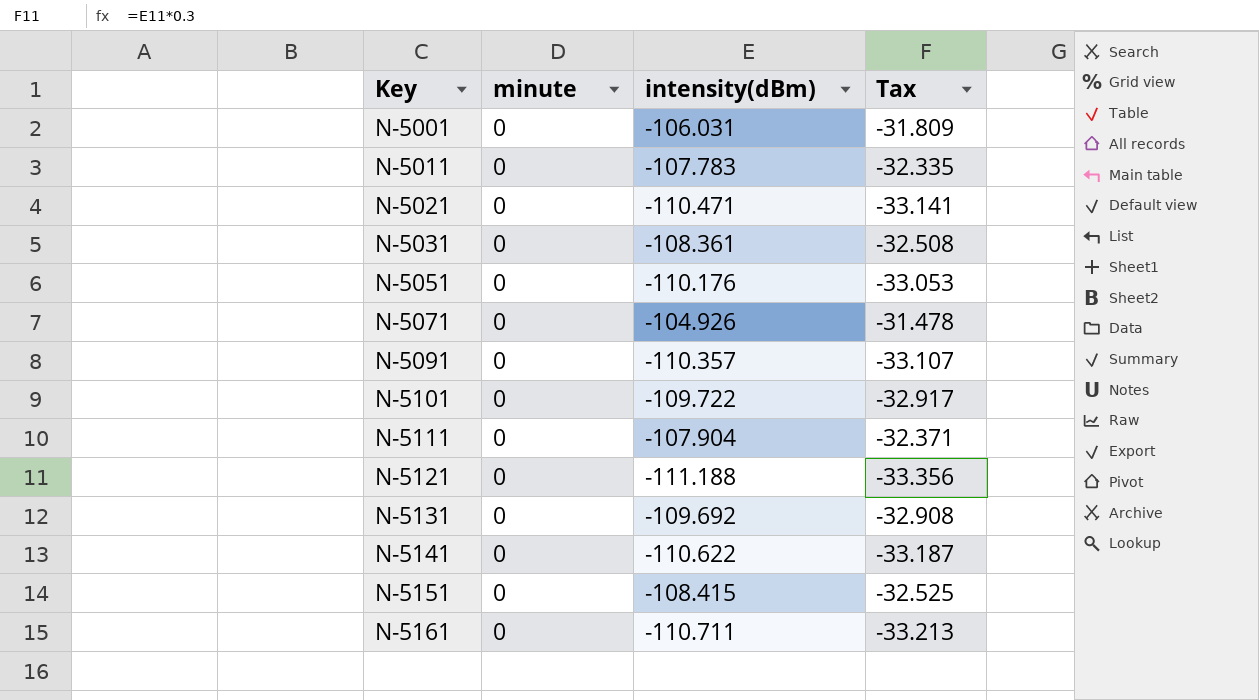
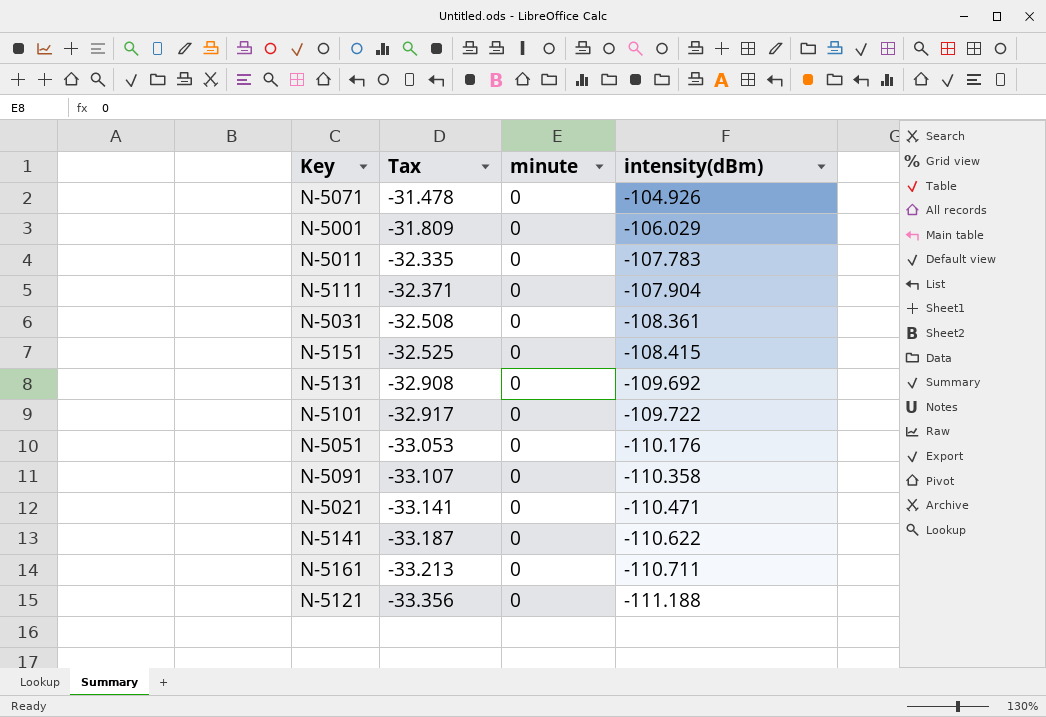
row order: Key ascending -> Tax descending
column Tax | position: 4 -> 2
N-5001 | intensity(dBm): -106.031 -> -106.029
N-5091 | intensity(dBm): -110.357 -> -110.358

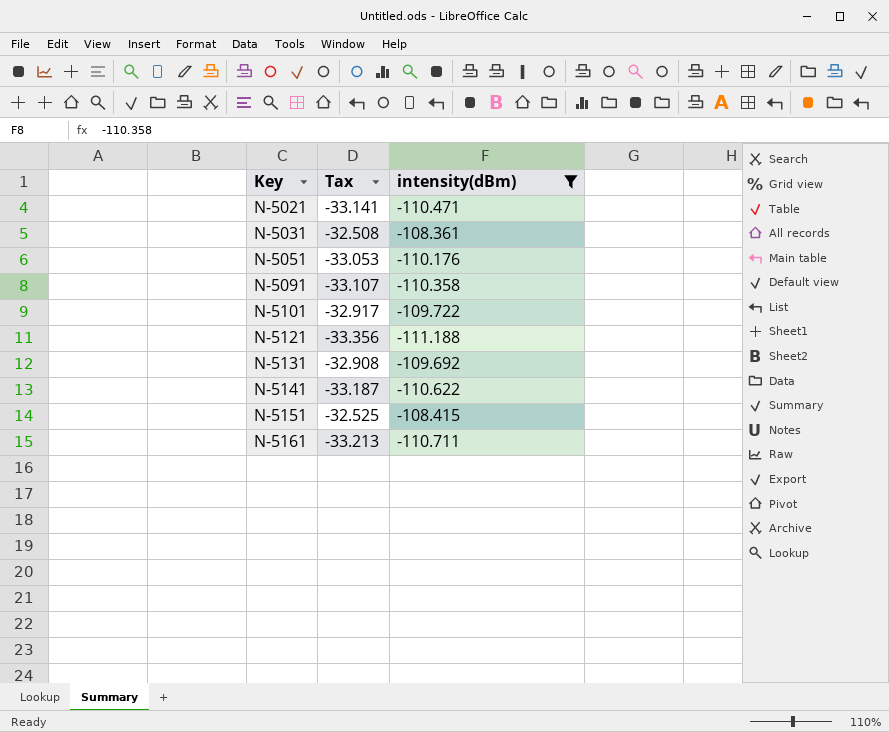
filter: none -> intensity(dBm) <= -108.361
row order: Tax descending -> Key ascending
column minute | position: 3 -> none

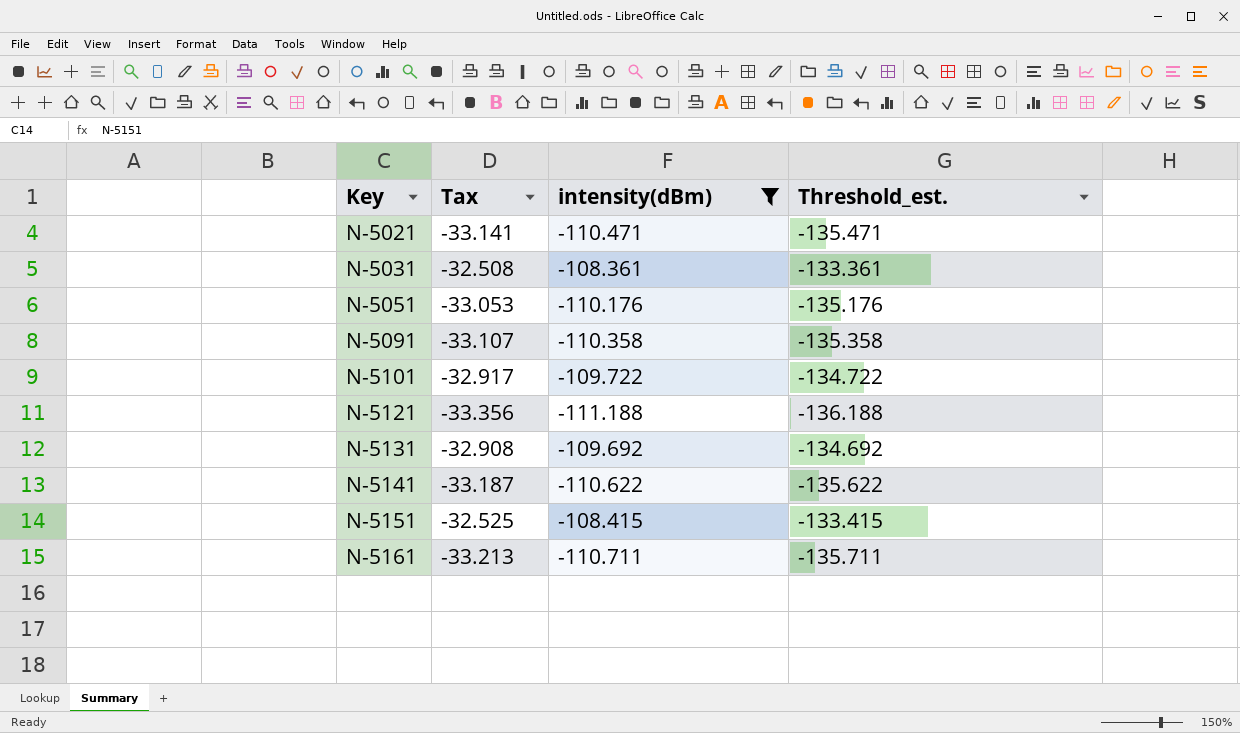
column Threshold_est. | formula: none -> [intensity(dBm)] - 25

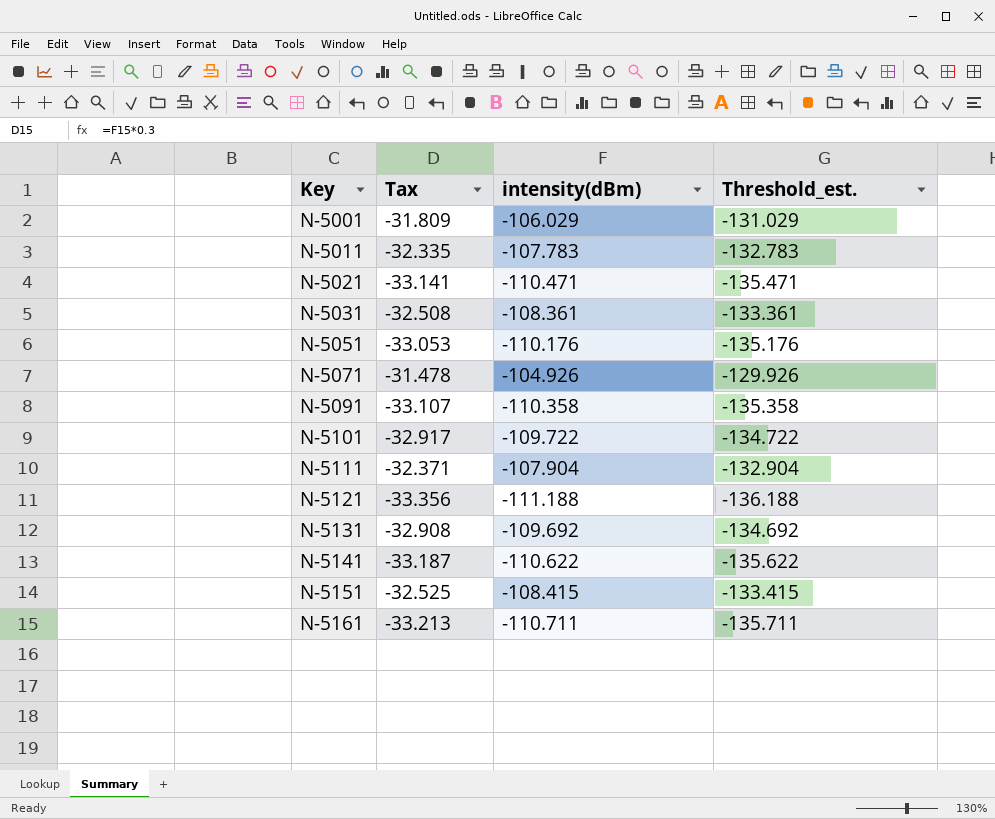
filter: intensity(dBm) <= -108.361 -> none

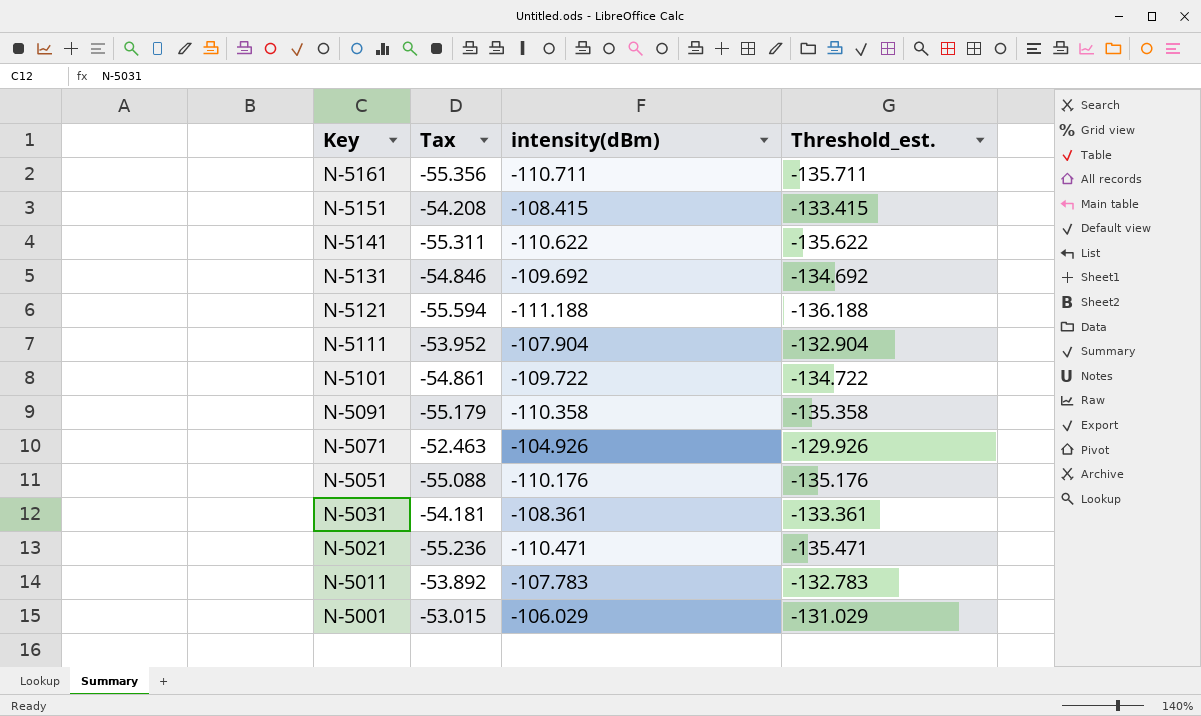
row order: Key ascending -> Key descending
column Tax | formula: [intensity(dBm)] * 0.3 -> [intensity(dBm)] * 0.5

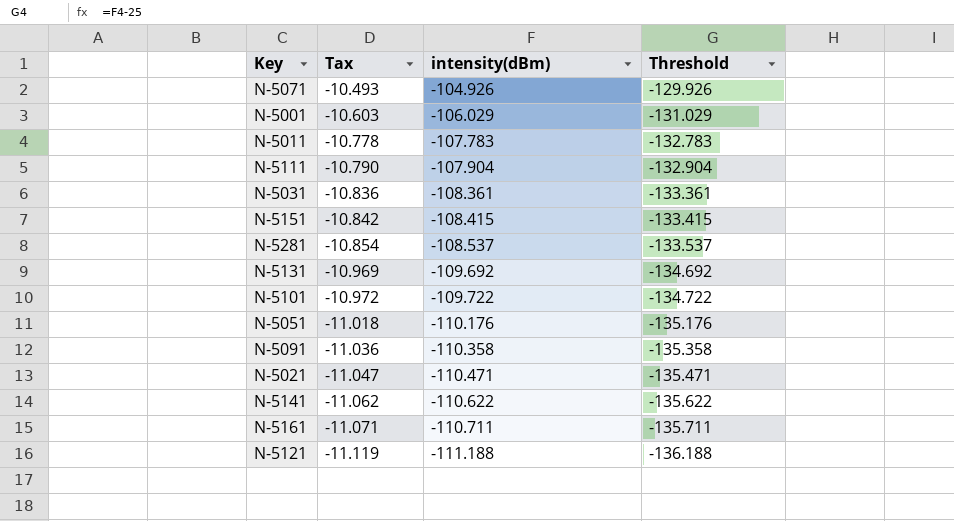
row order: Key descending -> Tax descending
column Tax | formula: [intensity(dBm)] * 0.5 -> [intensity(dBm)] * 0.1
column name: Threshold_est. -> Threshold
row N-5281: none -> -10.854 | -108.537 | -133.537

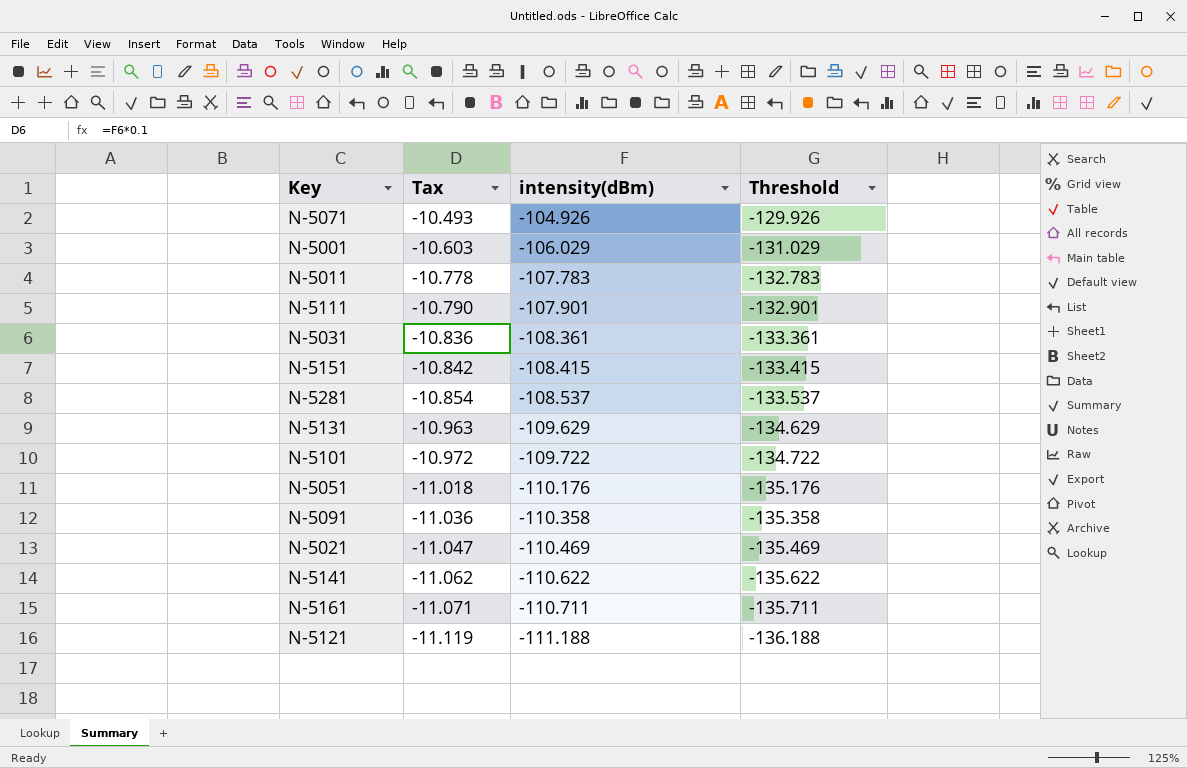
N-5111 | intensity(dBm): -107.904 -> -107.901
N-5111 | Threshold: -132.904 -> -132.901
N-5131 | Tax: -10.969 -> -10.963
N-5131 | intensity(dBm): -109.692 -> -109.629
N-5131 | Threshold: -134.692 -> -134.629
N-5021 | intensity(dBm): -110.471 -> -110.469
N-5021 | Threshold: -135.471 -> -135.469

